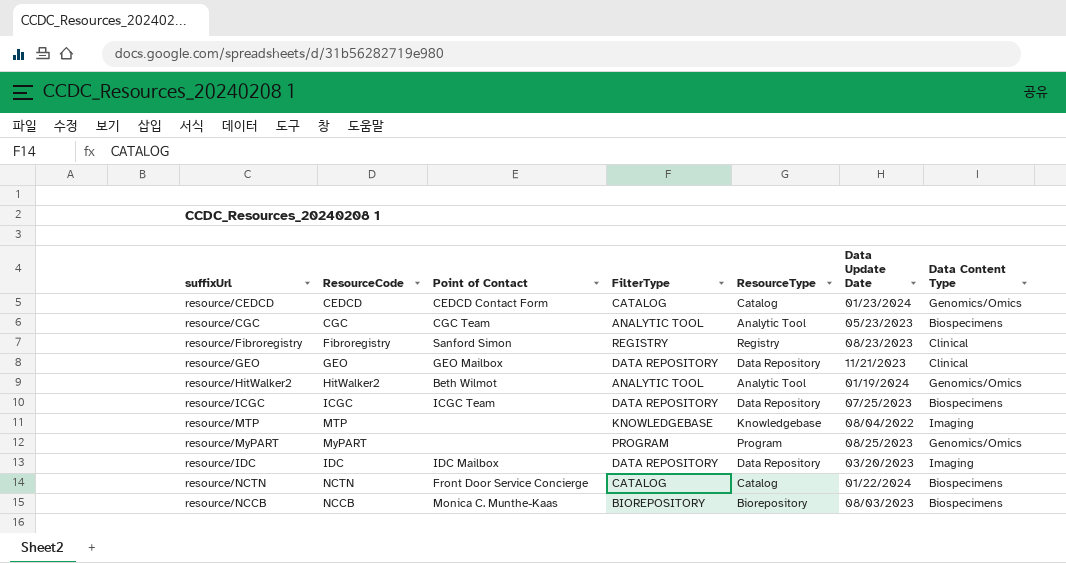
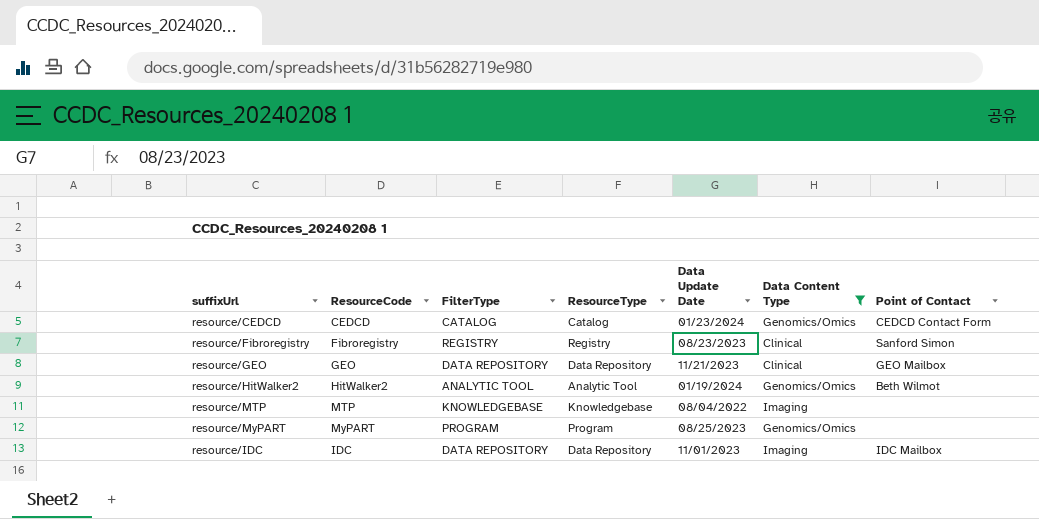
filter: none -> Data Content Type != Biospecimens
column Point of Contact | position: 3 -> 7
resource/IDC | Data Update Date: 03/20/2023 -> 11/01/2023

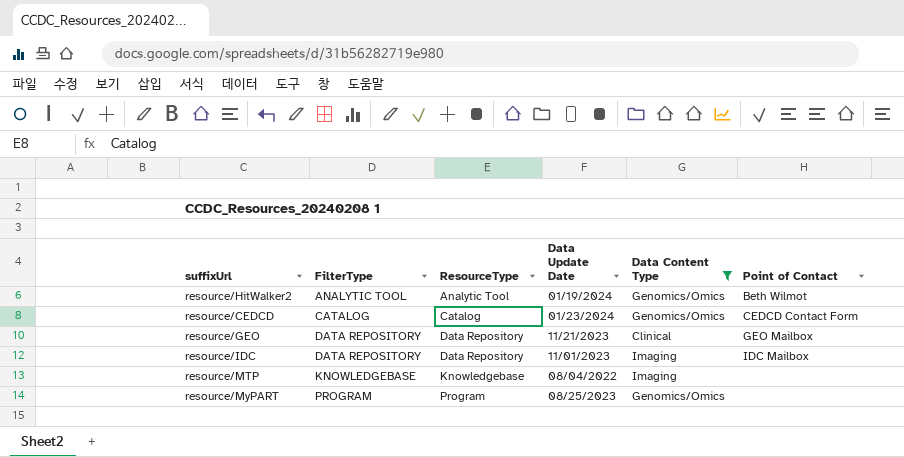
row order: none -> FilterType ascending
column ResourceCode | position: 2 -> none
row resource/Fibroregistry: Fibroregistry | REGISTRY | Registry | 08/23/2023 | Clinical | Sanford Simon -> none

